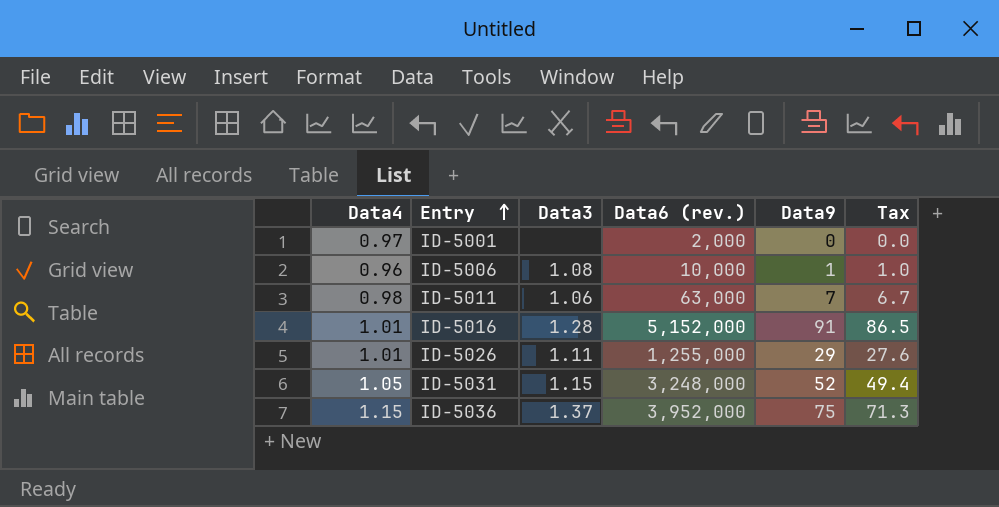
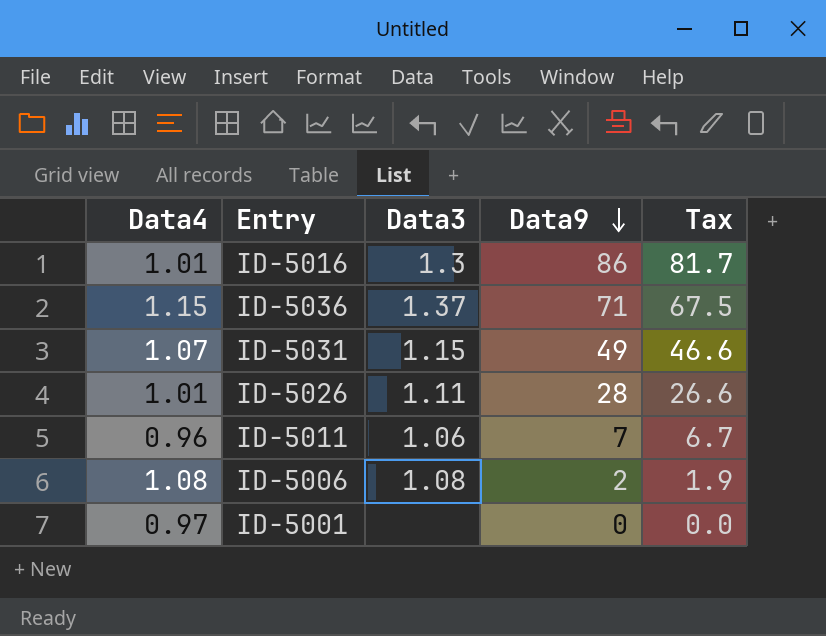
row order: Entry ascending -> Data9 descending
column Data6 (rev.) | position: 4 -> none
ID-5016 | Data3: 1.28 -> 1.3
ID-5016 | Data9: 91 -> 86
ID-5016 | Tax: 86.5 -> 81.7
ID-5036 | Data9: 75 -> 71
ID-5036 | Tax: 71.3 -> 67.5
ID-5031 | Data4: 1.05 -> 1.07
ID-5031 | Data9: 52 -> 49
ID-5031 | Tax: 49.4 -> 46.6
ID-5026 | Data9: 29 -> 28
ID-5026 | Tax: 27.6 -> 26.6
ID-5011 | Data4: 0.98 -> 0.96
ID-5006 | Data4: 0.96 -> 1.08
ID-5006 | Data9: 1 -> 2
ID-5006 | Tax: 1.0 -> 1.9

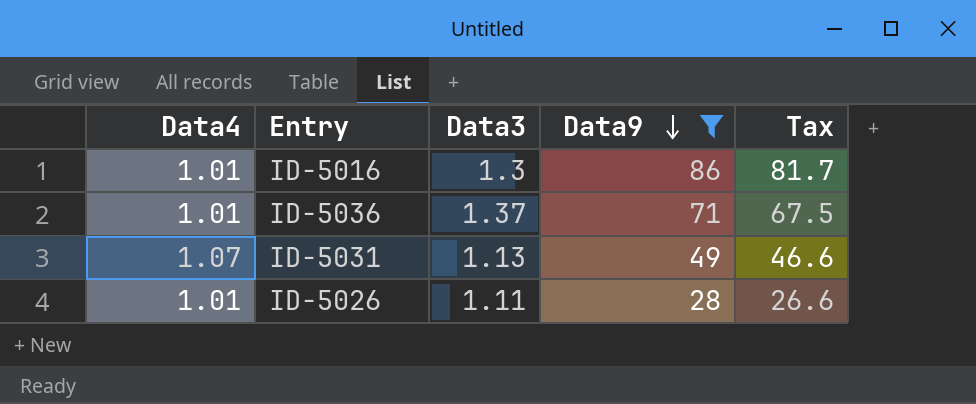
filter: none -> Data9 >= 28
ID-5036 | Data4: 1.15 -> 1.01
ID-5031 | Data3: 1.15 -> 1.13

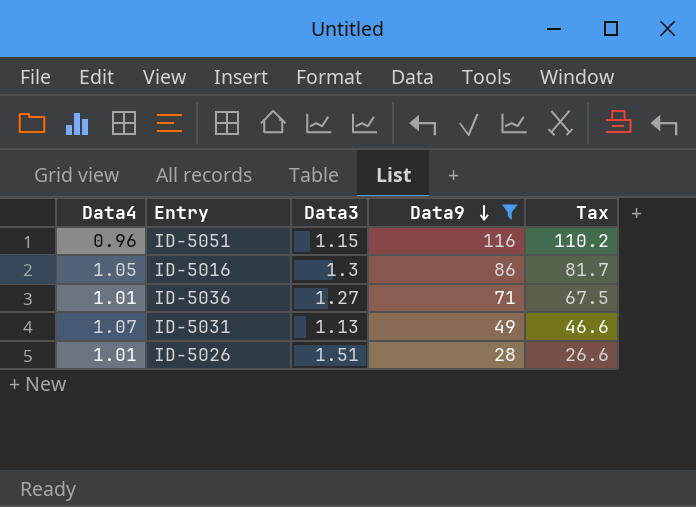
row ID-5051: none -> 0.96 | 1.15 | 116 | 110.2
ID-5016 | Data4: 1.01 -> 1.05
ID-5036 | Data3: 1.37 -> 1.27
ID-5026 | Data3: 1.11 -> 1.51

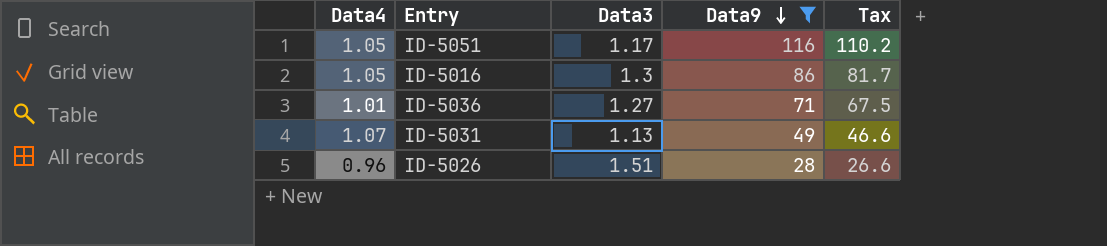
ID-5051 | Data4: 0.96 -> 1.05
ID-5051 | Data3: 1.15 -> 1.17
ID-5026 | Data4: 1.01 -> 0.96

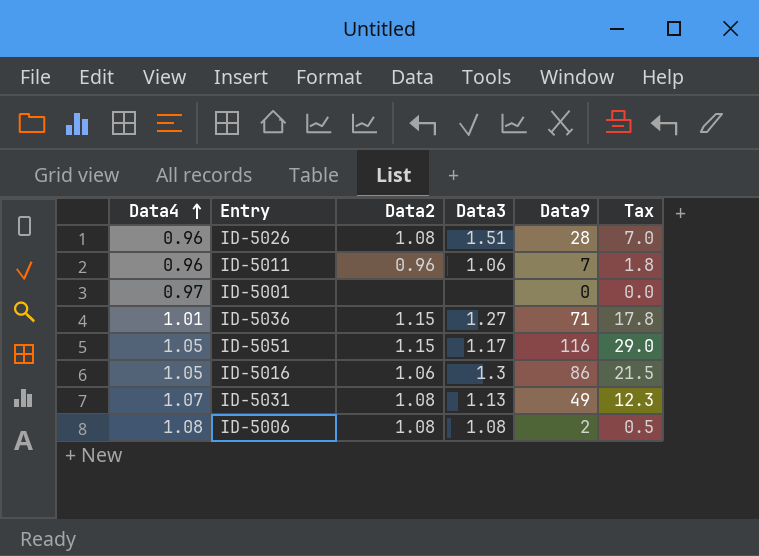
filter: Data9 >= 28 -> none
row order: Data9 descending -> Data4 ascending
column Data2 | position: none -> 3
column Tax | formula: [Data9] * 0.95 -> [Data9] * 0.25

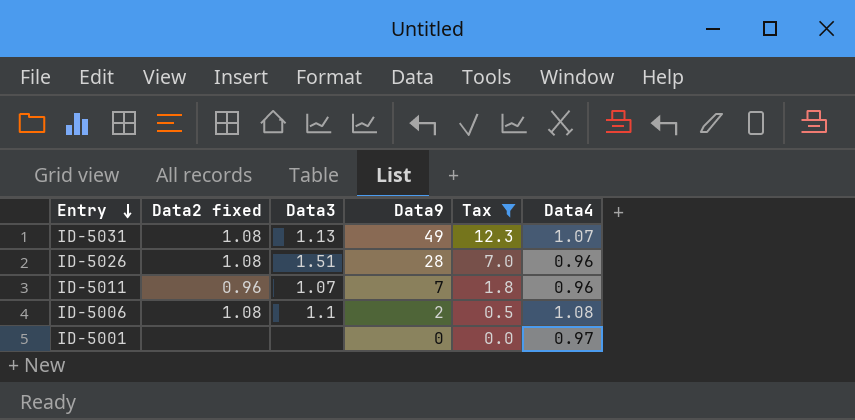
filter: none -> Tax <= 12.3
row order: Data4 ascending -> Entry descending
column name: Data2 -> Data2 fixed
column Data4 | position: 1 -> 6
ID-5011 | Data3: 1.06 -> 1.07
ID-5006 | Data3: 1.08 -> 1.1

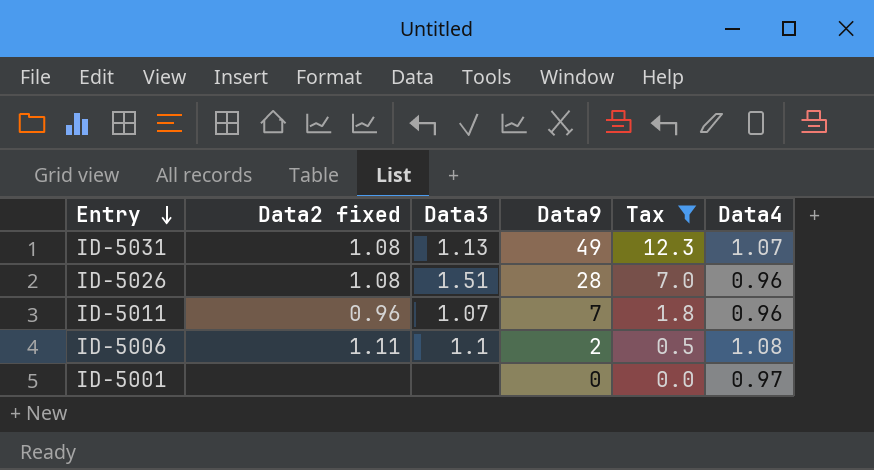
ID-5006 | Data2 fixed: 1.08 -> 1.11

